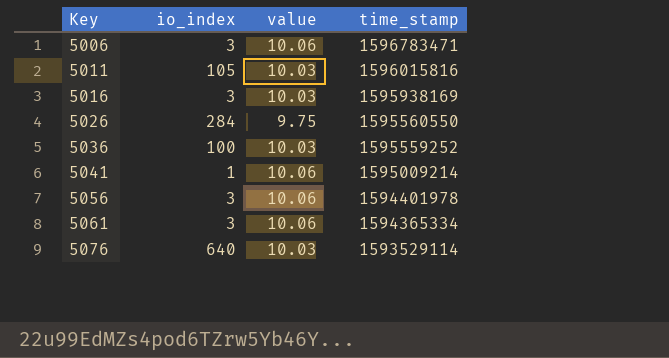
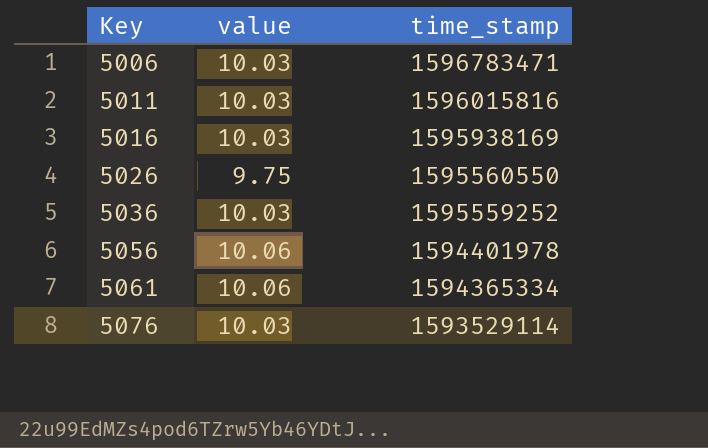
column io_index | position: 2 -> none
row 5041: 1 | 10.06 | 1595009214 -> none
5006 | value: 10.06 -> 10.03

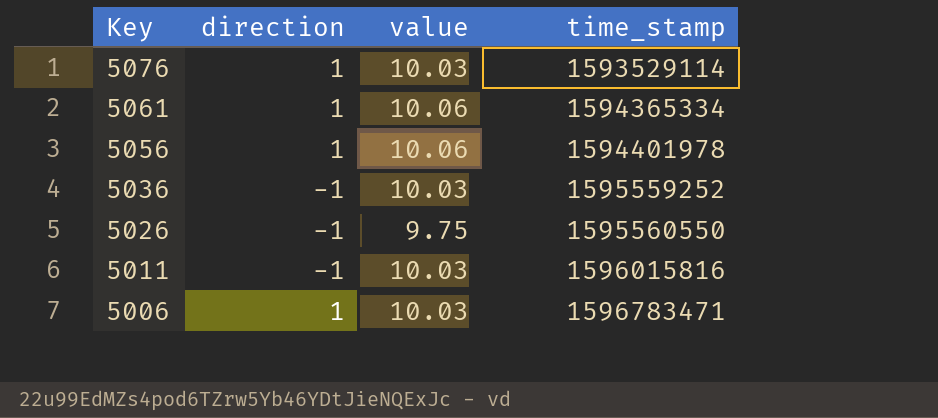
row order: Key ascending -> Key descending
column direction | position: none -> 2
row 5016: 10.03 | 1595938169 -> none

